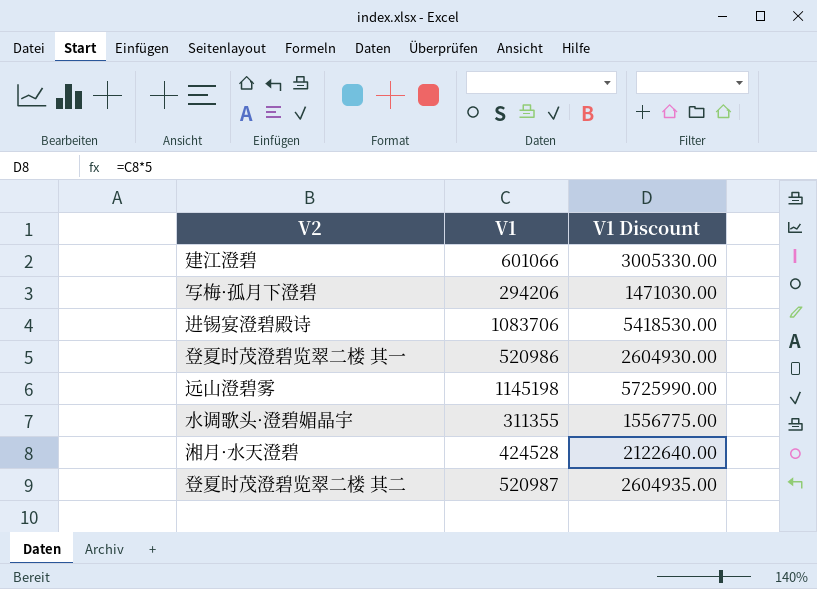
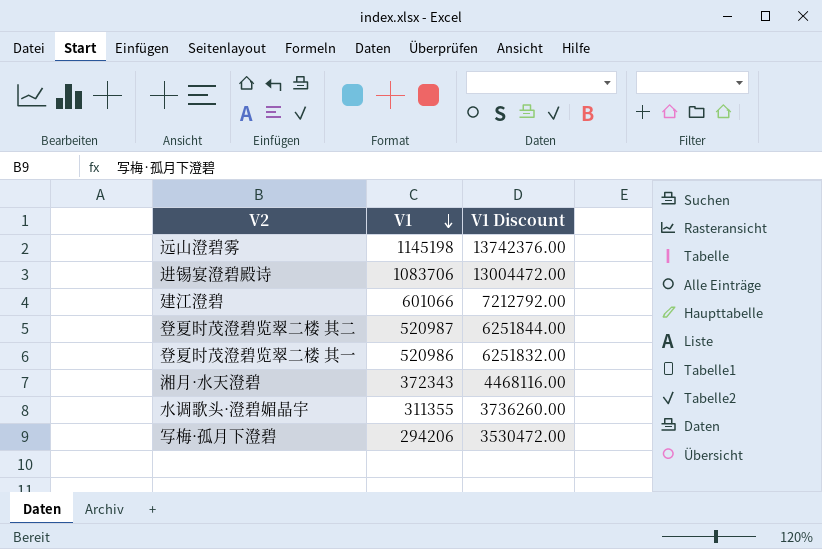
row order: none -> V1 descending
column V1 Discount | formula: [V1] * 5 -> [V1] * 12
湘月·水天澄碧 | V1: 424528 -> 372343

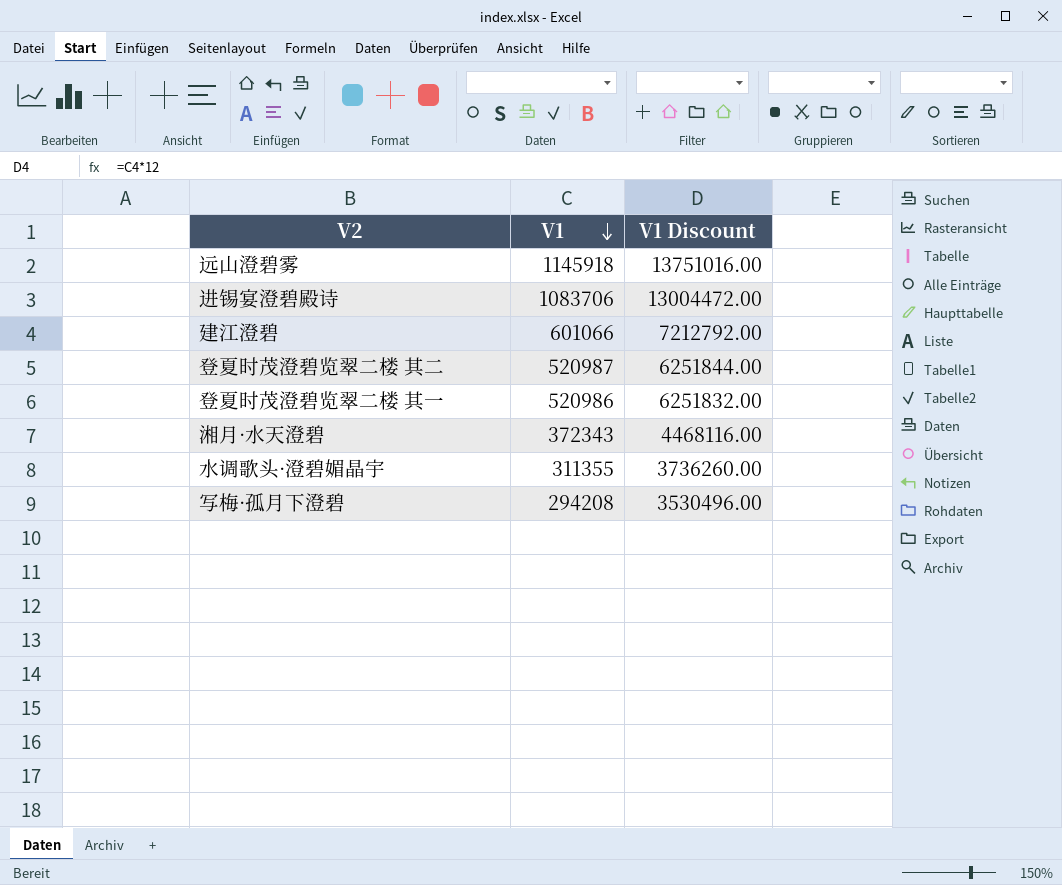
远山澄碧雾 | V1: 1145198 -> 1145918
远山澄碧雾 | V1 Discount: 13742376.00 -> 13751016.00
写梅·孤月下澄碧 | V1: 294206 -> 294208
写梅·孤月下澄碧 | V1 Discount: 3530472.00 -> 3530496.00

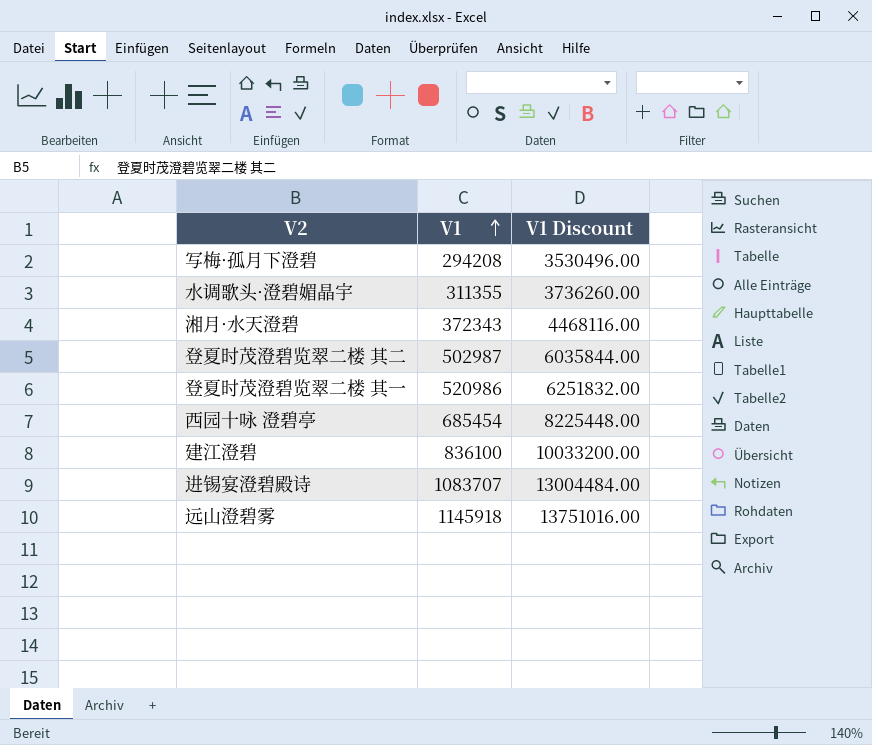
row order: V1 descending -> V1 ascending
登夏时茂澄碧览翠二楼 其二 | V1: 520987 -> 502987
登夏时茂澄碧览翠二楼 其二 | V1 Discount: 6251844.00 -> 6035844.00
row 西园十咏 澄碧亭: none -> 685454 | 8225448.00
建江澄碧 | V1: 601066 -> 836100
建江澄碧 | V1 Discount: 7212792.00 -> 10033200.00
进锡宴澄碧殿诗 | V1: 1083706 -> 1083707
进锡宴澄碧殿诗 | V1 Discount: 13004472.00 -> 13004484.00

